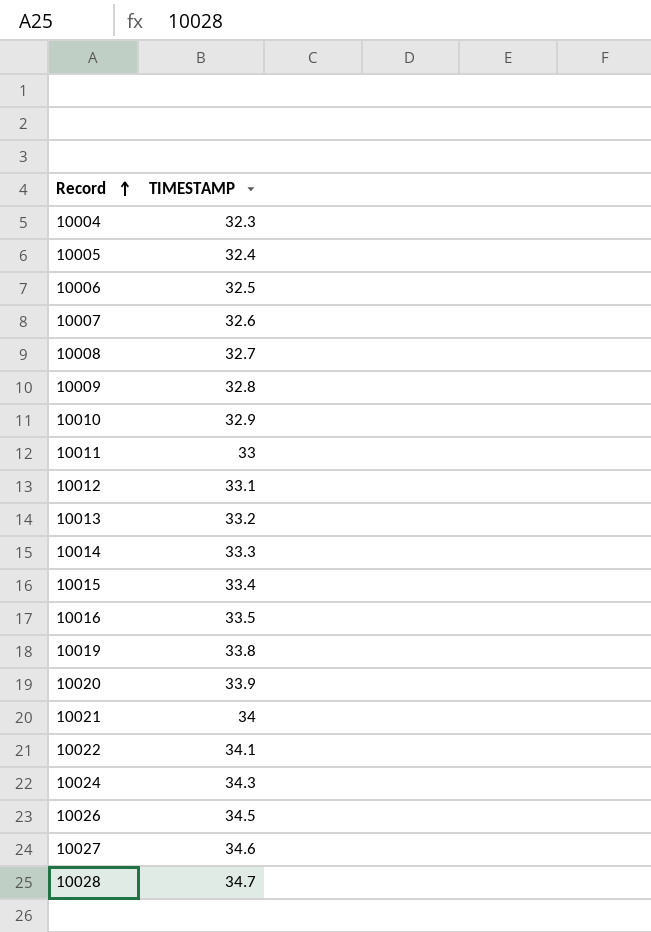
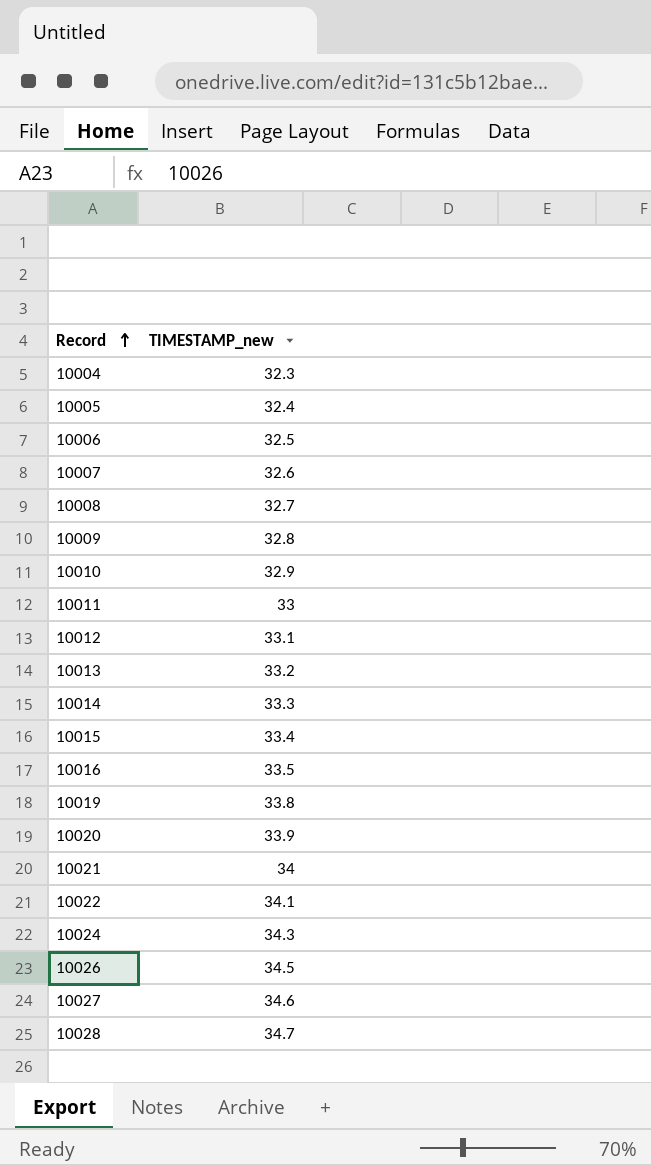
column name: TIMESTAMP -> TIMESTAMP_new

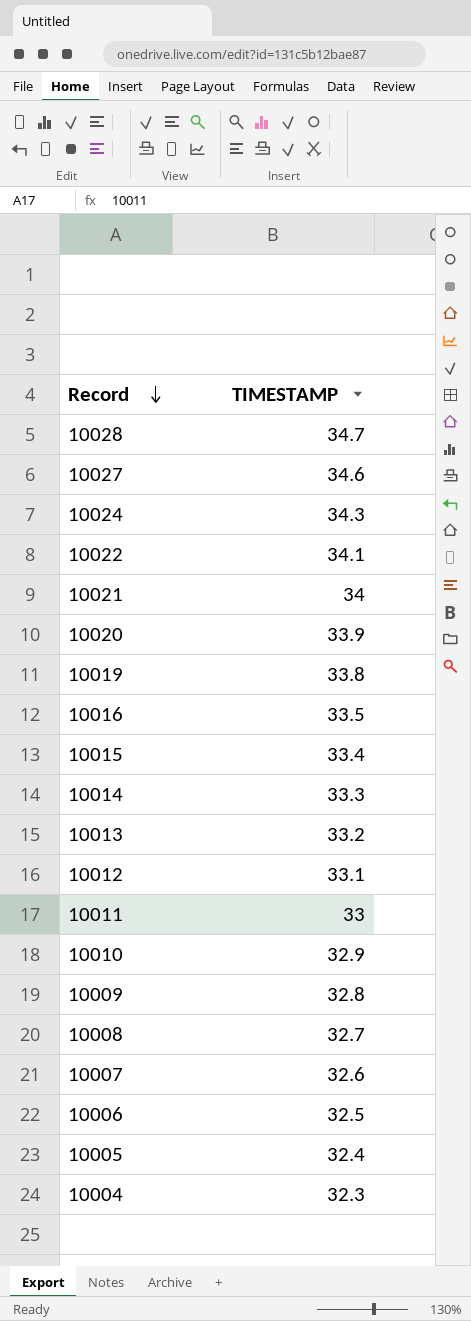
row order: Record ascending -> Record descending
column name: TIMESTAMP_new -> TIMESTAMP
row 10026: 34.5 -> none

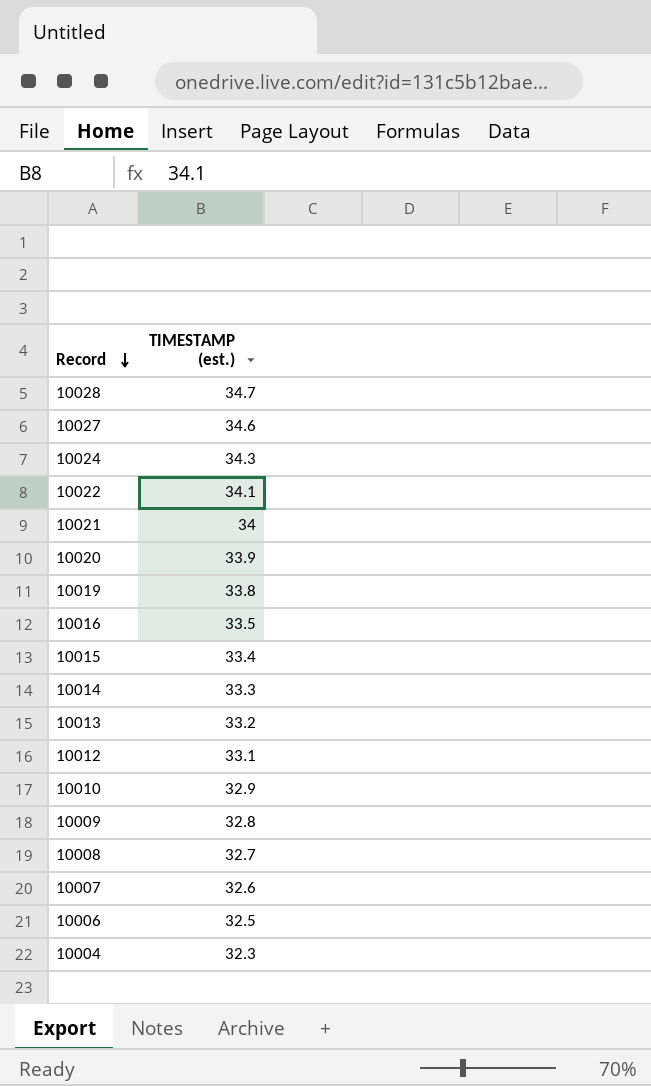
column name: TIMESTAMP -> TIMESTAMP (est.)
row 10011: 33 -> none
row 10005: 32.4 -> none

